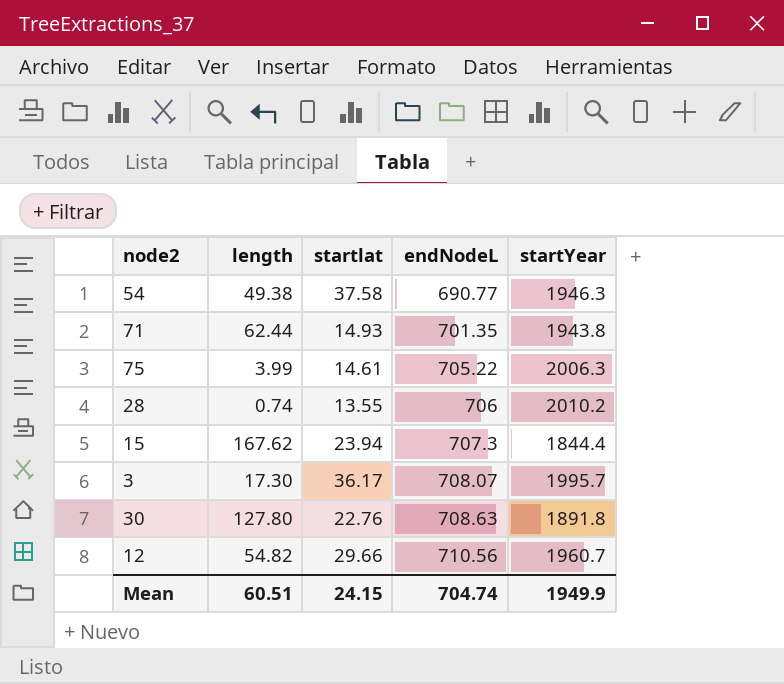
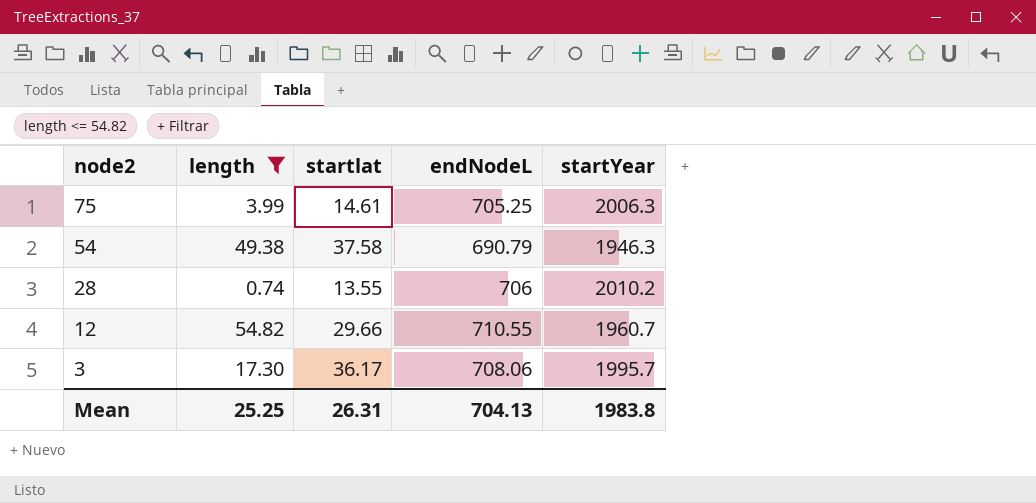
filter: none -> length <= 54.82
row order: endNodeL ascending -> node2 descending
75 | endNodeL: 705.22 -> 705.25
54 | endNodeL: 690.77 -> 690.79
12 | endNodeL: 710.56 -> 710.55
3 | endNodeL: 708.07 -> 708.06
Mean | length: 60.51 -> 25.25
Mean | startlat: 24.15 -> 26.31
Mean | endNodeL: 704.74 -> 704.13
Mean | startYear: 1949.9 -> 1983.8

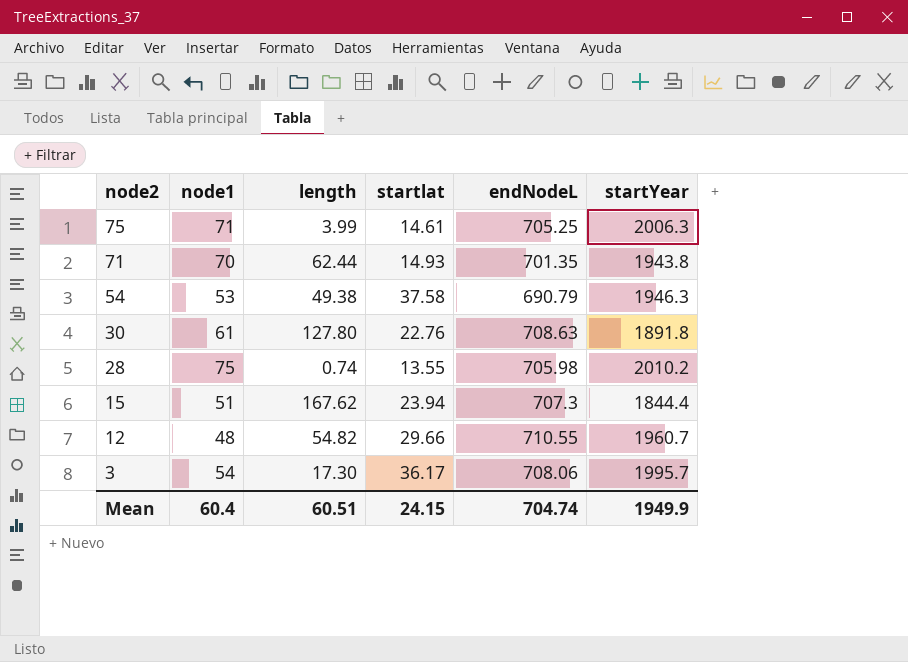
filter: length <= 54.82 -> none
column node1 | position: none -> 2
28 | endNodeL: 706 -> 705.98
Mean | length: 25.25 -> 60.51
Mean | startlat: 26.31 -> 24.15
Mean | endNodeL: 704.13 -> 704.74
Mean | startYear: 1983.8 -> 1949.9

